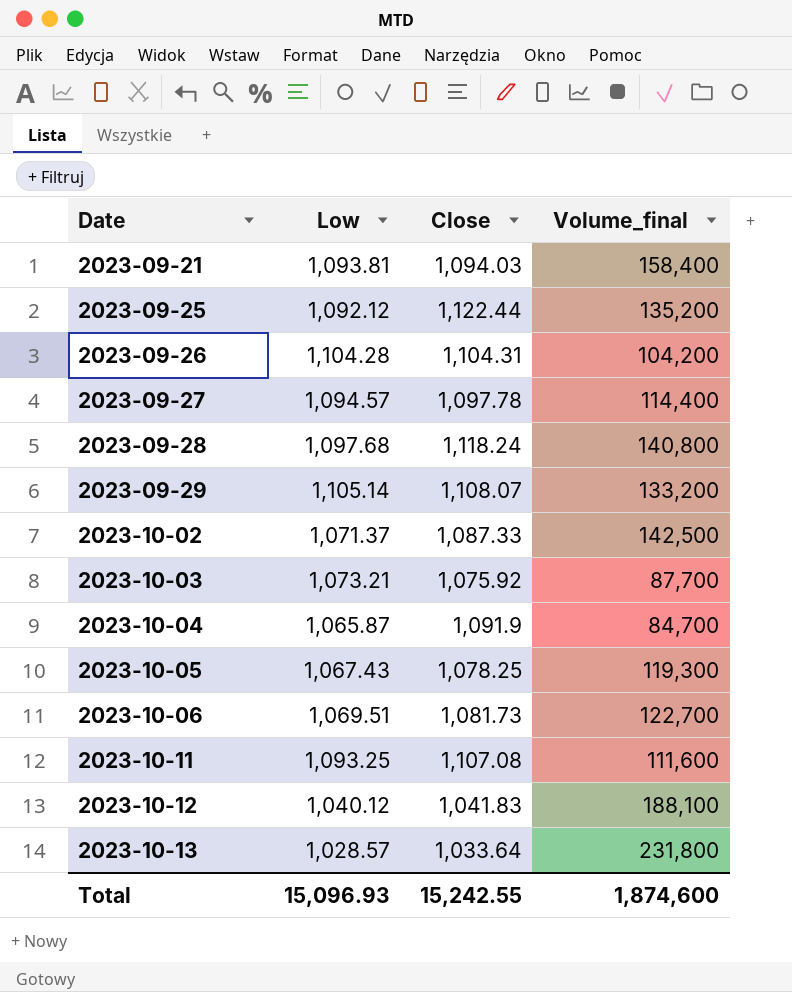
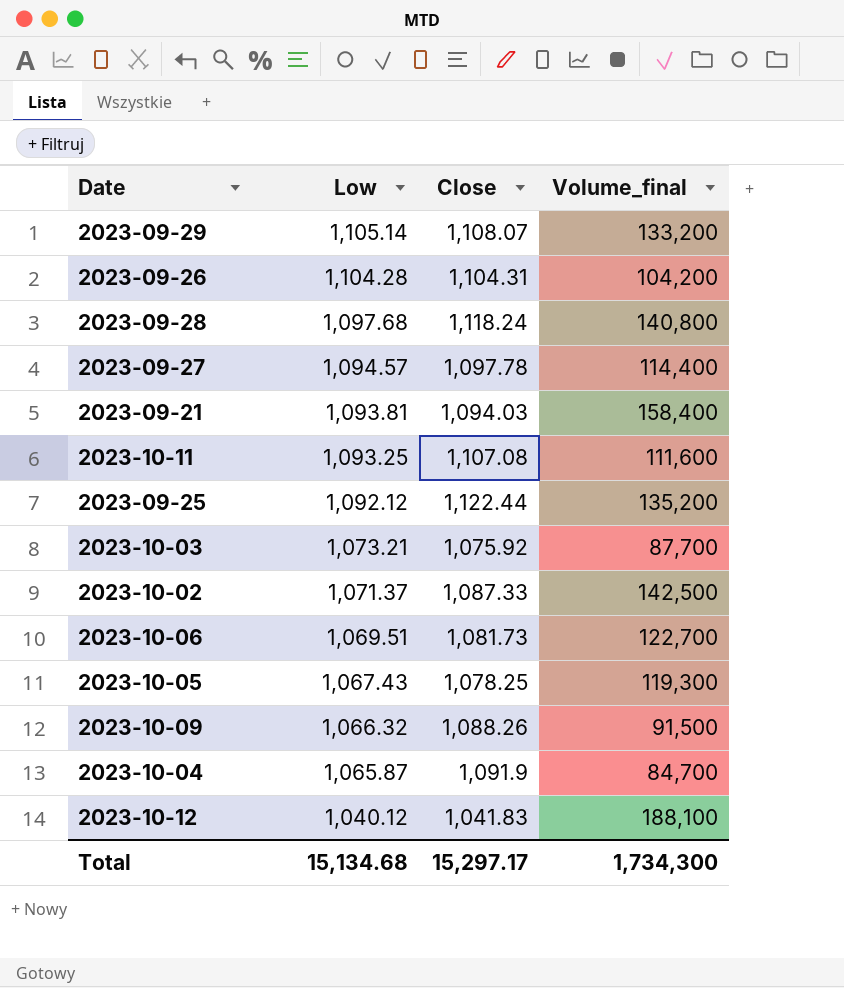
row order: Date ascending -> Low descending
row 2023-10-13: 1,028.57 | 1,033.64 | 231,800 -> none
row 2023-10-09: none -> 1,066.32 | 1,088.26 | 91,500
Total | Low: 15,096.93 -> 15,134.68
Total | Close: 15,242.55 -> 15,297.17
Total | Volume_final: 1,874,600 -> 1,734,300

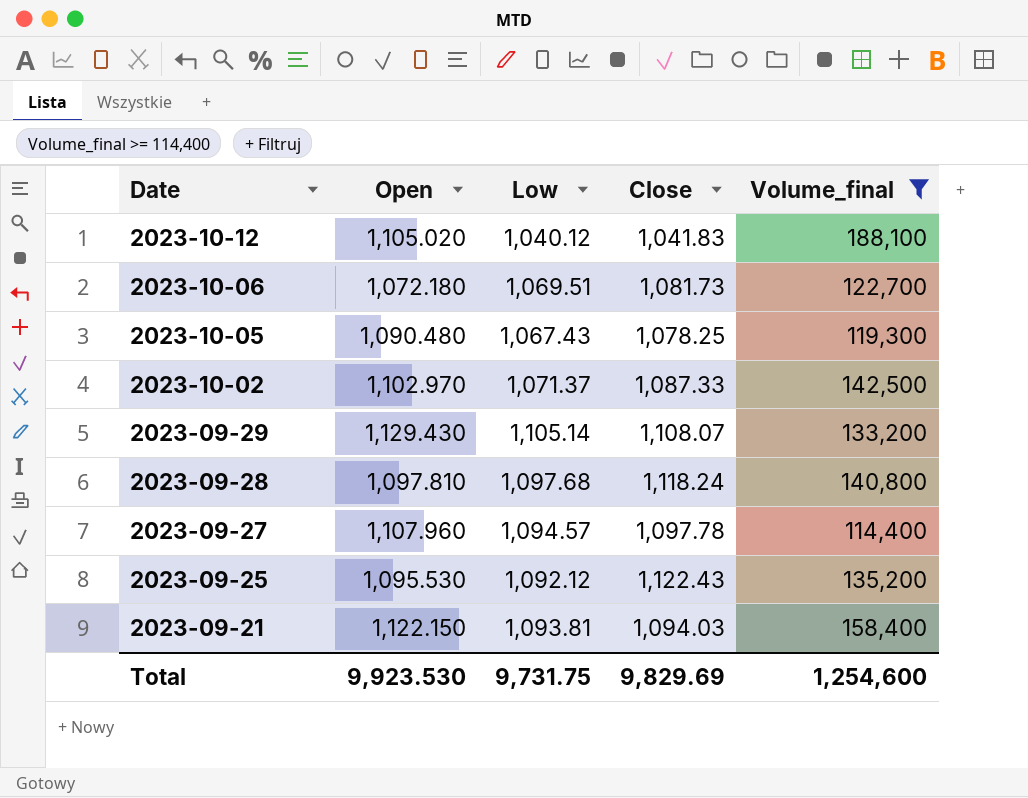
filter: none -> Volume_final >= 114,400
row order: Low descending -> Date descending
column Open | position: none -> 2
2023-09-25 | Close: 1,122.44 -> 1,122.43
Total | Low: 15,134.68 -> 9,731.75
Total | Close: 15,297.17 -> 9,829.69
Total | Volume_final: 1,734,300 -> 1,254,600

